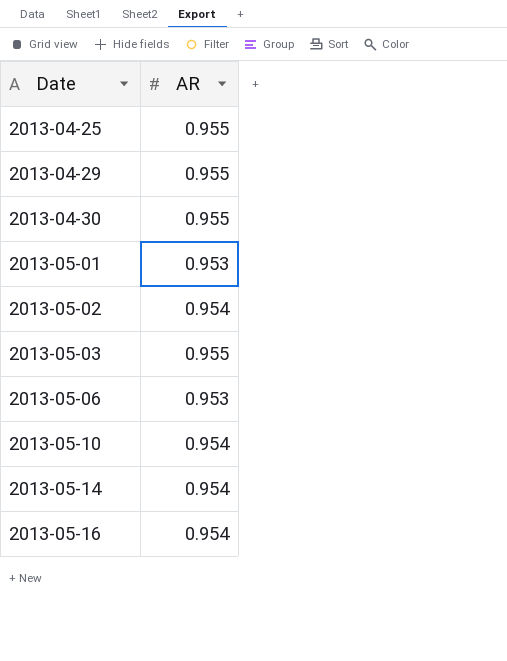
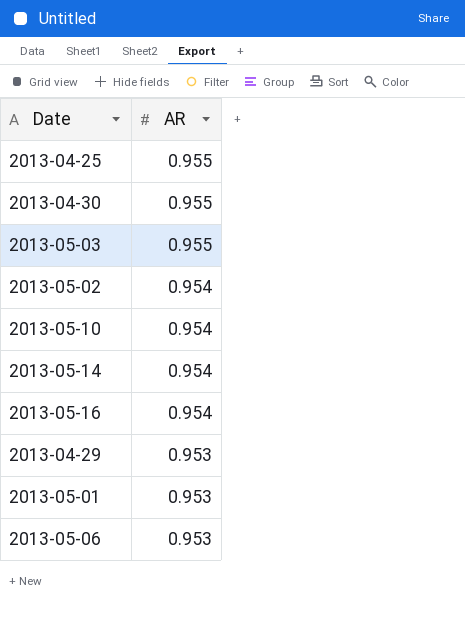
row order: Date ascending -> AR descending
2013-04-29 | AR: 0.955 -> 0.953

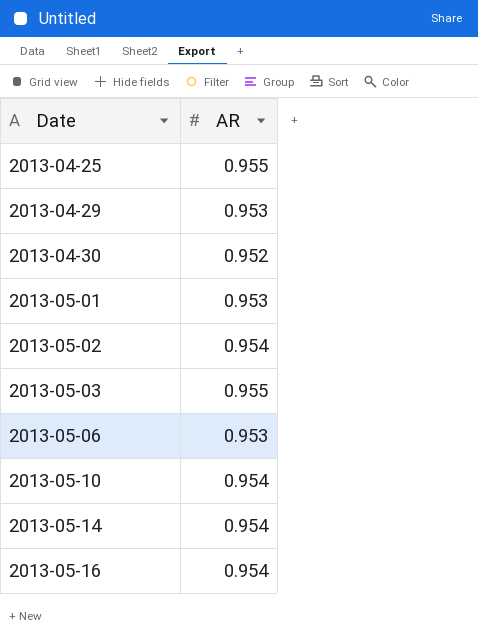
row order: AR descending -> Date ascending
2013-04-30 | AR: 0.955 -> 0.952

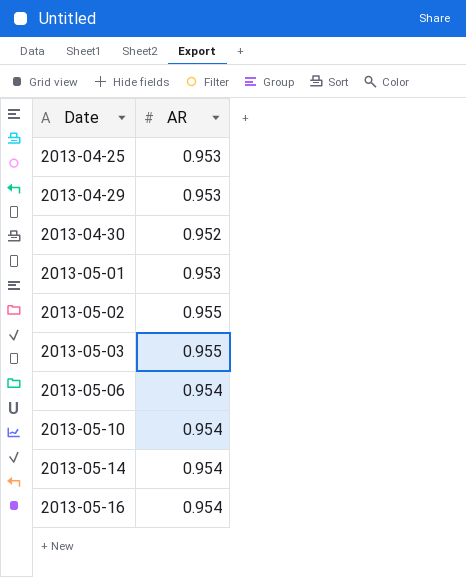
2013-04-25 | AR: 0.955 -> 0.953
2013-05-02 | AR: 0.954 -> 0.955
2013-05-06 | AR: 0.953 -> 0.954

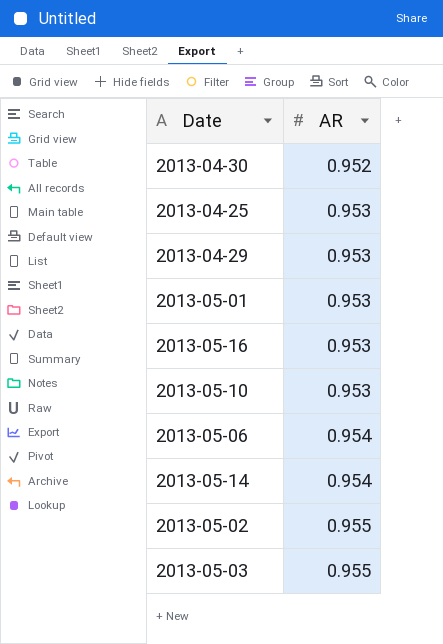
row order: Date ascending -> AR ascending
2013-05-16 | AR: 0.954 -> 0.953
2013-05-10 | AR: 0.954 -> 0.953

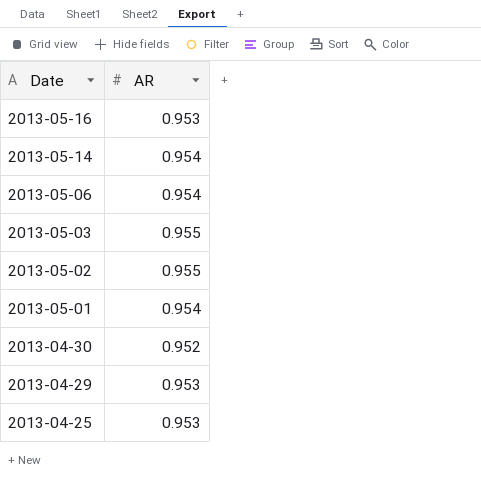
row order: AR ascending -> Date descending
row 2013-05-10: 0.953 -> none
2013-05-01 | AR: 0.953 -> 0.954

